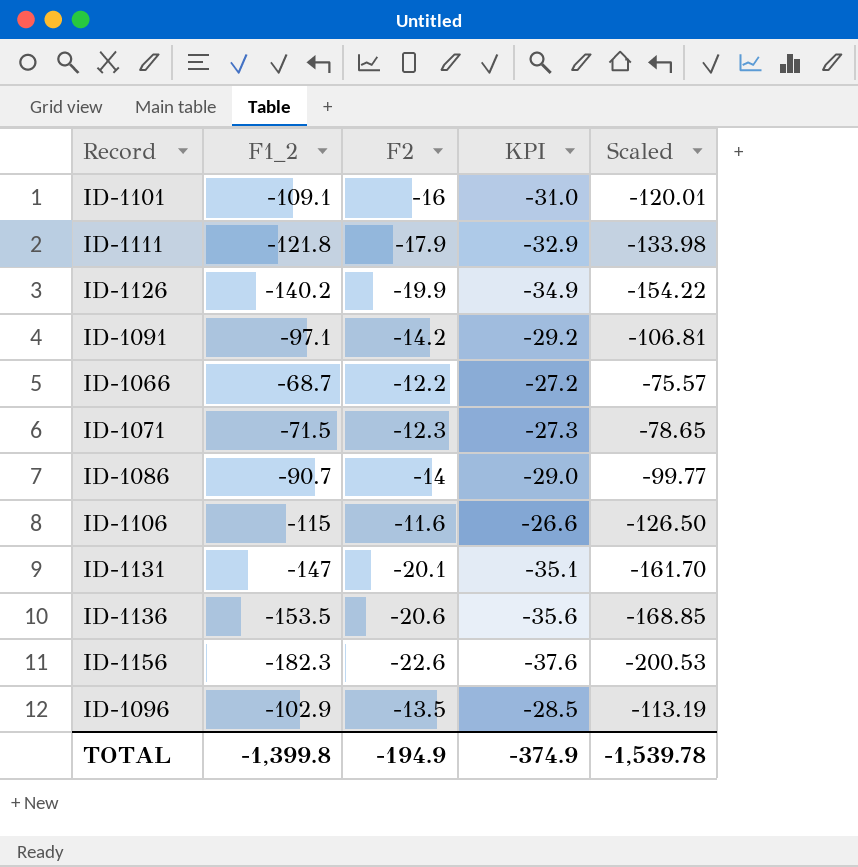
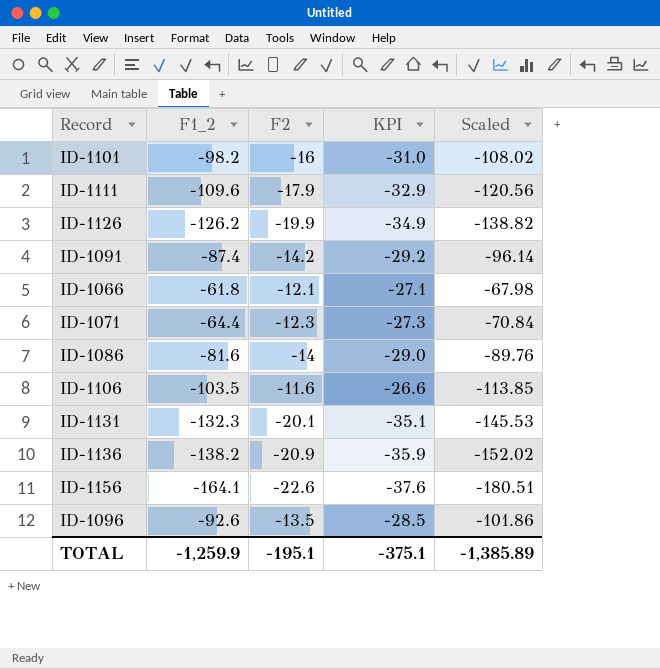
ID-1101 | F1_2: -109.1 -> -98.2
ID-1101 | Scaled: -120.01 -> -108.02
ID-1111 | F1_2: -121.8 -> -109.6
ID-1111 | Scaled: -133.98 -> -120.56
ID-1126 | F1_2: -140.2 -> -126.2
ID-1126 | Scaled: -154.22 -> -138.82
ID-1091 | F1_2: -97.1 -> -87.4
ID-1091 | Scaled: -106.81 -> -96.14
ID-1066 | F1_2: -68.7 -> -61.8
ID-1066 | F2: -12.2 -> -12.1
ID-1066 | KPI: -27.2 -> -27.1
ID-1066 | Scaled: -75.57 -> -67.98
ID-1071 | F1_2: -71.5 -> -64.4
ID-1071 | Scaled: -78.65 -> -70.84
ID-1086 | F1_2: -90.7 -> -81.6
ID-1086 | Scaled: -99.77 -> -89.76
ID-1106 | F1_2: -115 -> -103.5
ID-1106 | Scaled: -126.50 -> -113.85
ID-1131 | F1_2: -147 -> -132.3
ID-1131 | Scaled: -161.70 -> -145.53
ID-1136 | F1_2: -153.5 -> -138.2
ID-1136 | F2: -20.6 -> -20.9
ID-1136 | KPI: -35.6 -> -35.9
ID-1136 | Scaled: -168.85 -> -152.02
ID-1156 | F1_2: -182.3 -> -164.1
ID-1156 | Scaled: -200.53 -> -180.51
ID-1096 | F1_2: -102.9 -> -92.6
ID-1096 | Scaled: -113.19 -> -101.86
TOTAL | F1_2: -1,399.8 -> -1,259.9
TOTAL | F2: -194.9 -> -195.1
TOTAL | KPI: -374.9 -> -375.1
TOTAL | Scaled: -1,539.78 -> -1,385.89

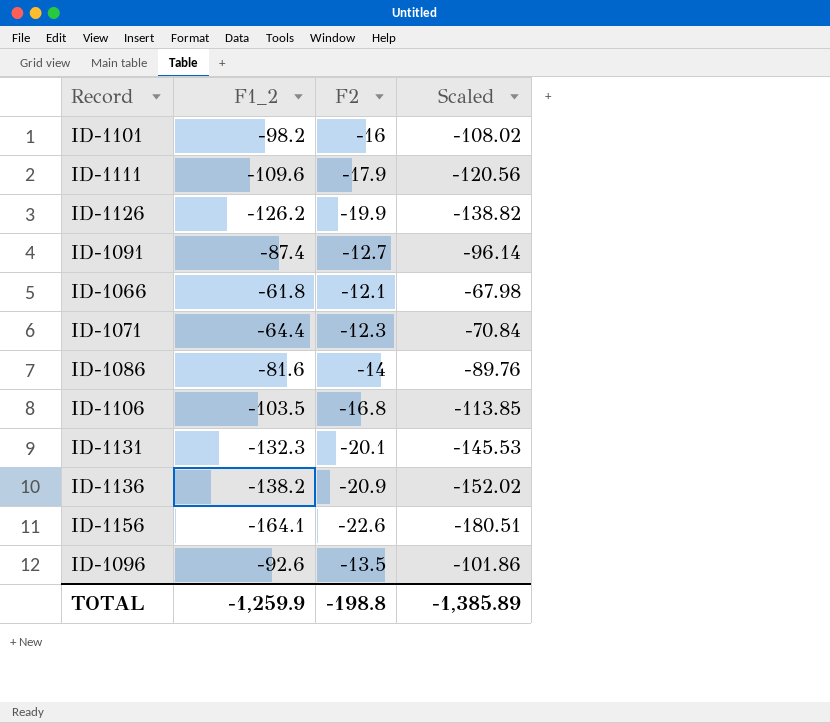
column KPI | formula: [F2] - 15 -> none
ID-1091 | F2: -14.2 -> -12.7
ID-1106 | F2: -11.6 -> -16.8
TOTAL | F2: -195.1 -> -198.8

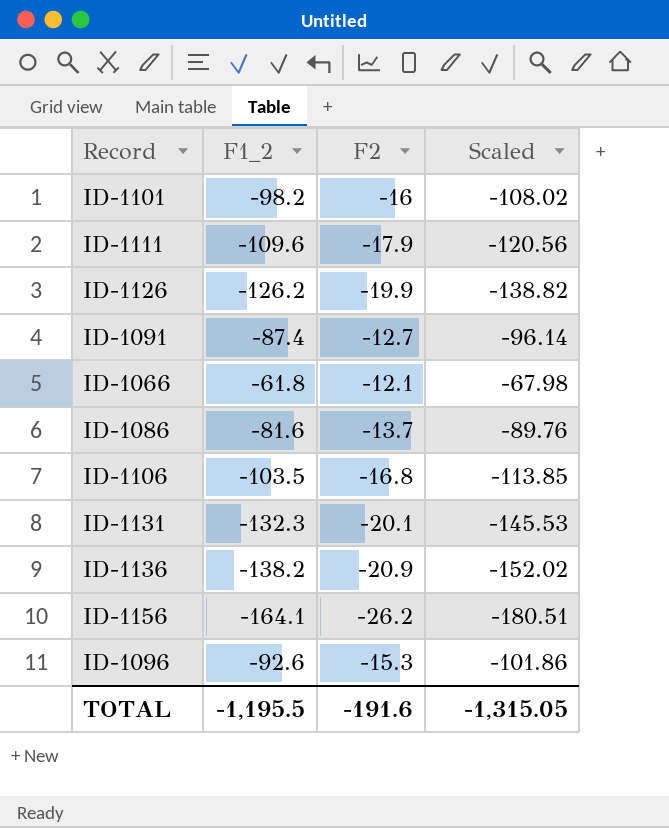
row ID-1071: -64.4 | -12.3 | -70.84 -> none
ID-1086 | F2: -14 -> -13.7
ID-1156 | F2: -22.6 -> -26.2
ID-1096 | F2: -13.5 -> -15.3
TOTAL | F1_2: -1,259.9 -> -1,195.5
TOTAL | F2: -198.8 -> -191.6
TOTAL | Scaled: -1,385.89 -> -1,315.05

